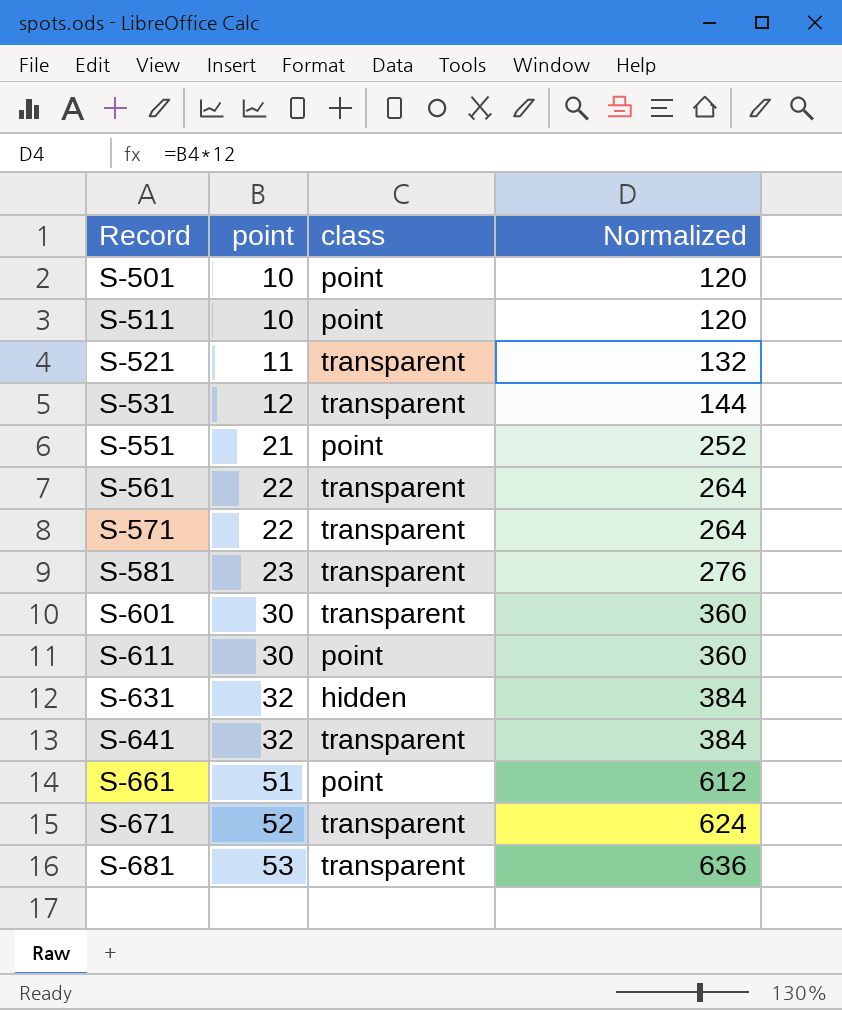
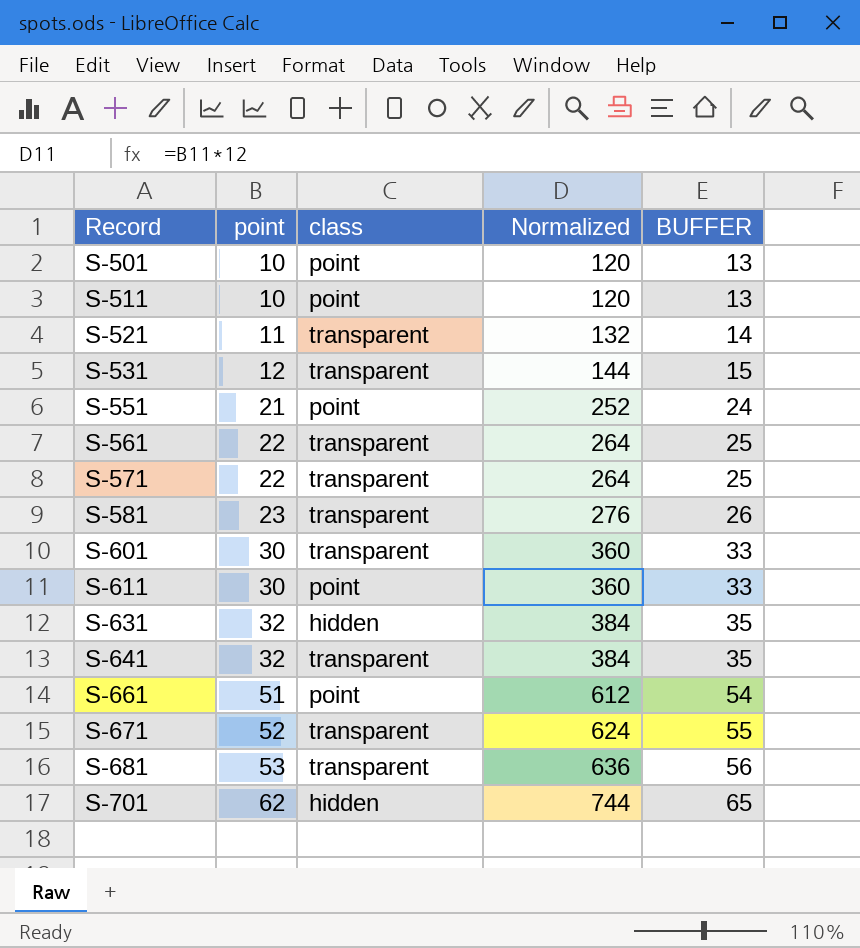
column BUFFER | formula: none -> [point] + 3
row S-701: none -> 62 | hidden | 744 | 65

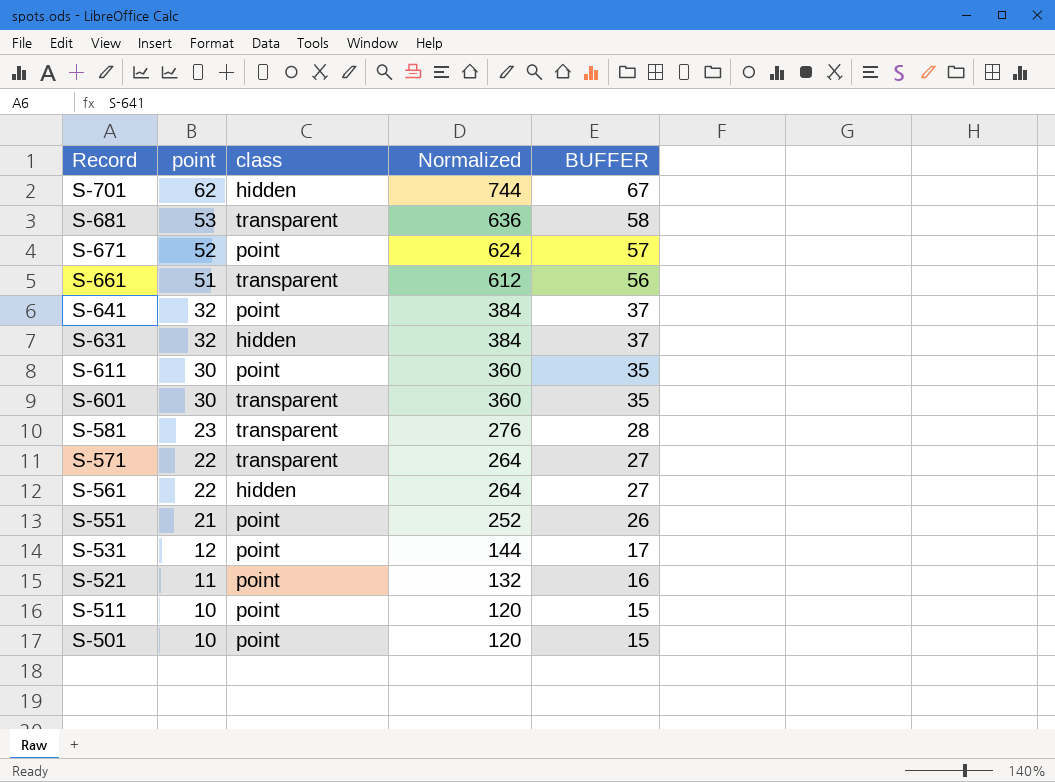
row order: Record ascending -> Record descending
column BUFFER | formula: [point] + 3 -> [point] + 5
S-671 | class: transparent -> point
S-661 | class: point -> transparent
S-641 | class: transparent -> point
S-561 | class: transparent -> hidden
S-531 | class: transparent -> point
S-521 | class: transparent -> point

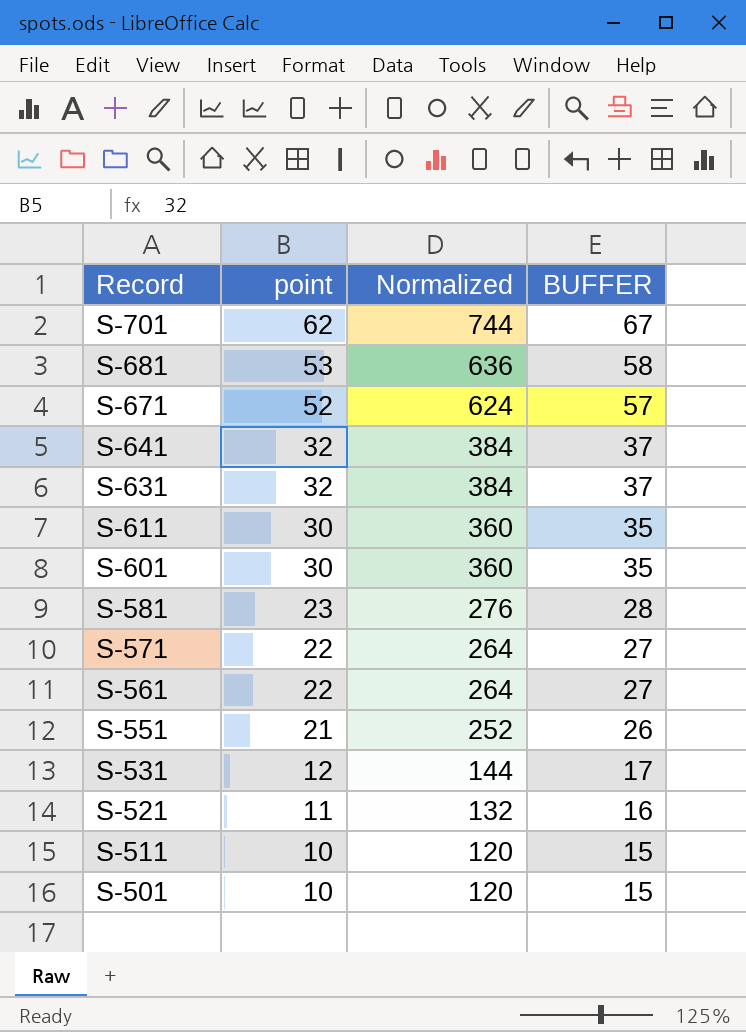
column class | position: 3 -> none
row S-661: 51 | transparent | 612 | 56 -> none

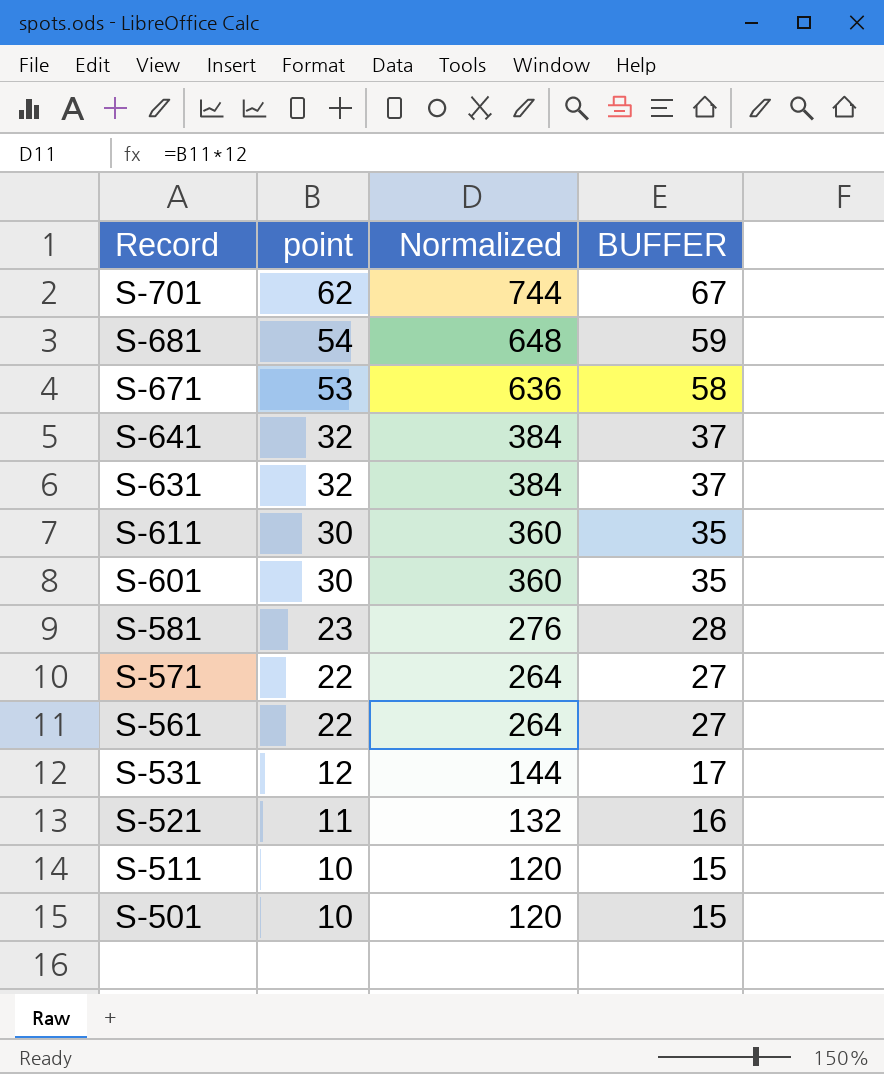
row S-551: 21 | 252 | 26 -> none
S-681 | point: 53 -> 54
S-681 | Normalized: 636 -> 648
S-681 | BUFFER: 58 -> 59
S-671 | point: 52 -> 53
S-671 | Normalized: 624 -> 636
S-671 | BUFFER: 57 -> 58

